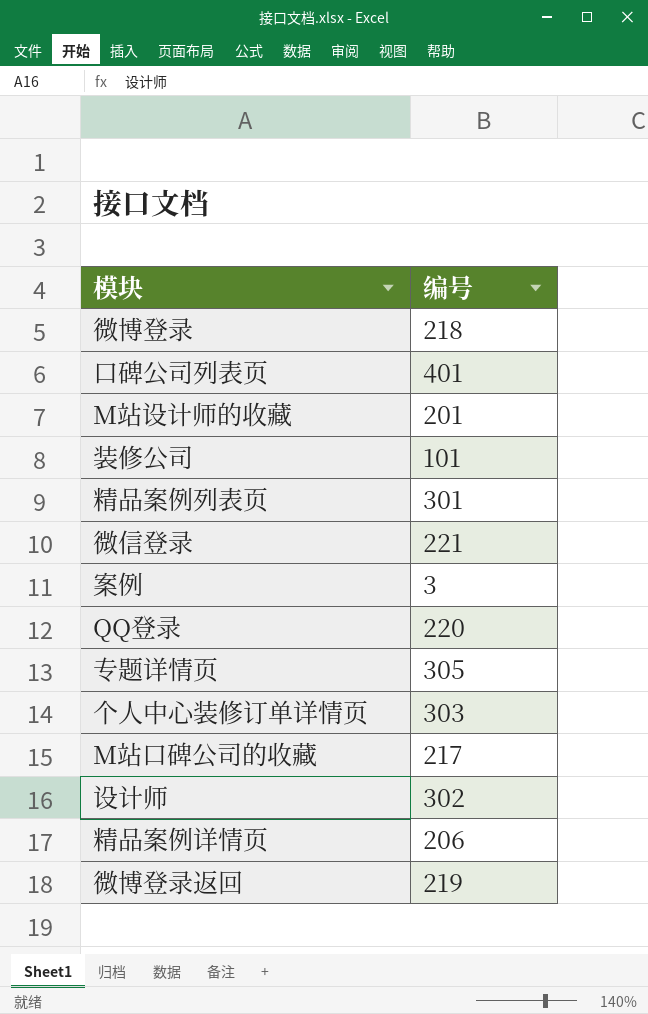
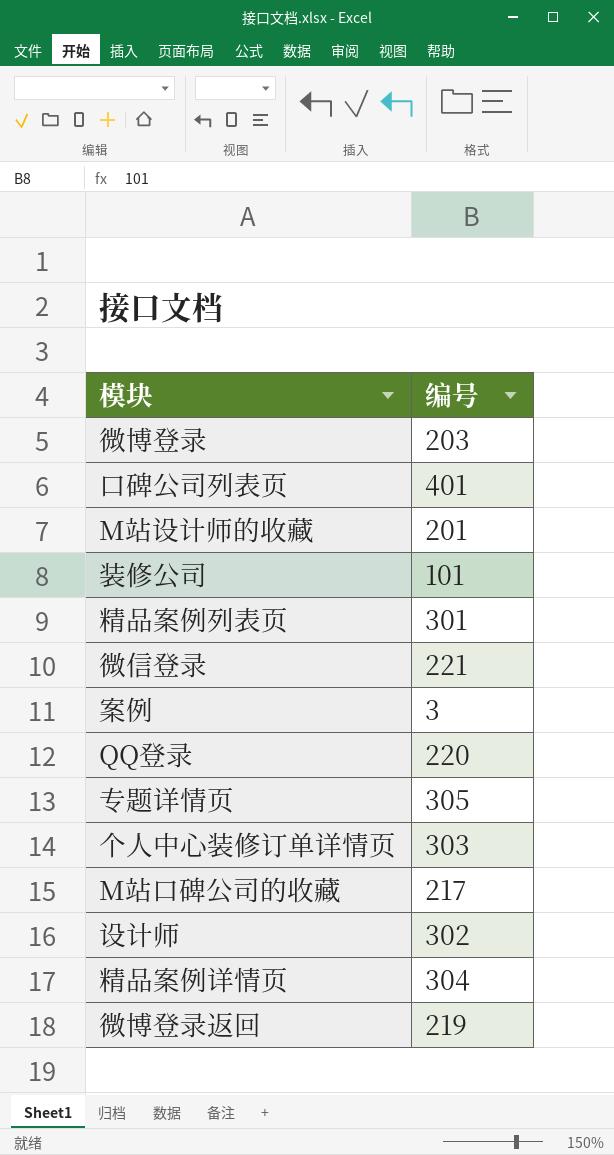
微博登录 | 编号: 218 -> 203
精品案例详情页 | 编号: 206 -> 304

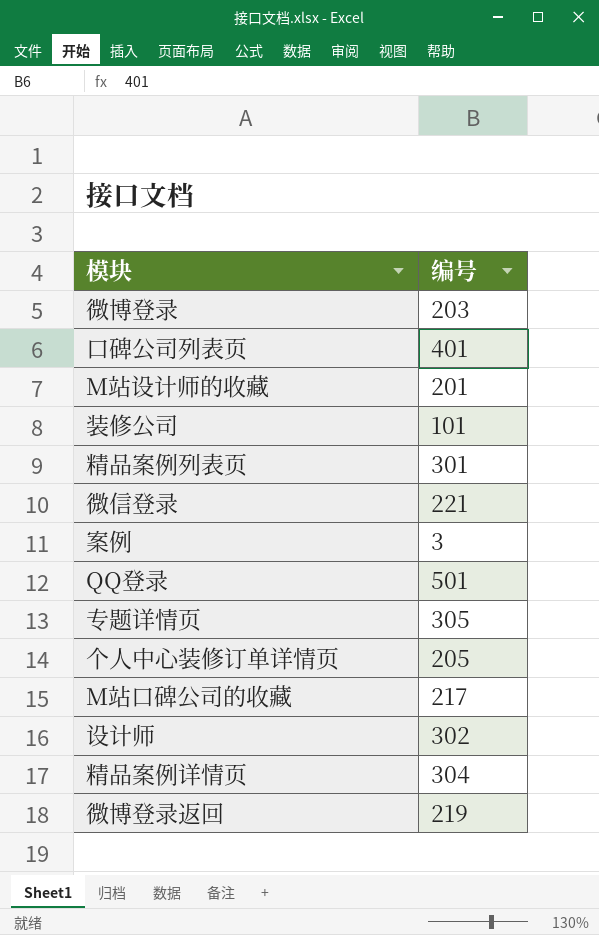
QQ登录 | 编号: 220 -> 501
个人中心装修订单详情页 | 编号: 303 -> 205

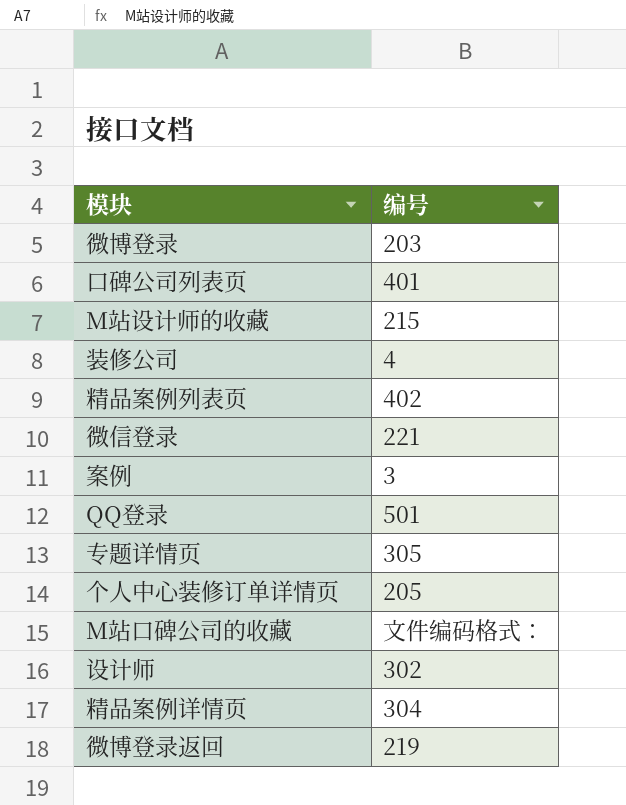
M站设计师的收藏 | 编号: 201 -> 215
装修公司 | 编号: 101 -> 4
精品案例列表页 | 编号: 301 -> 402
M站口碑公司的收藏 | 编号: 217 -> 文件编码格式：

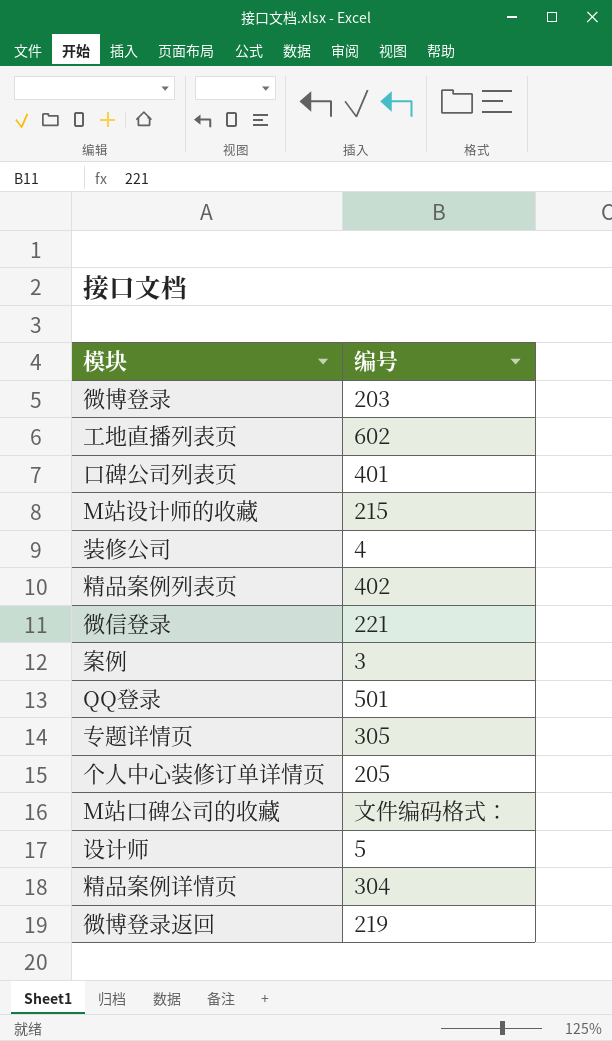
row 工地直播列表页: none -> 602
设计师 | 编号: 302 -> 5

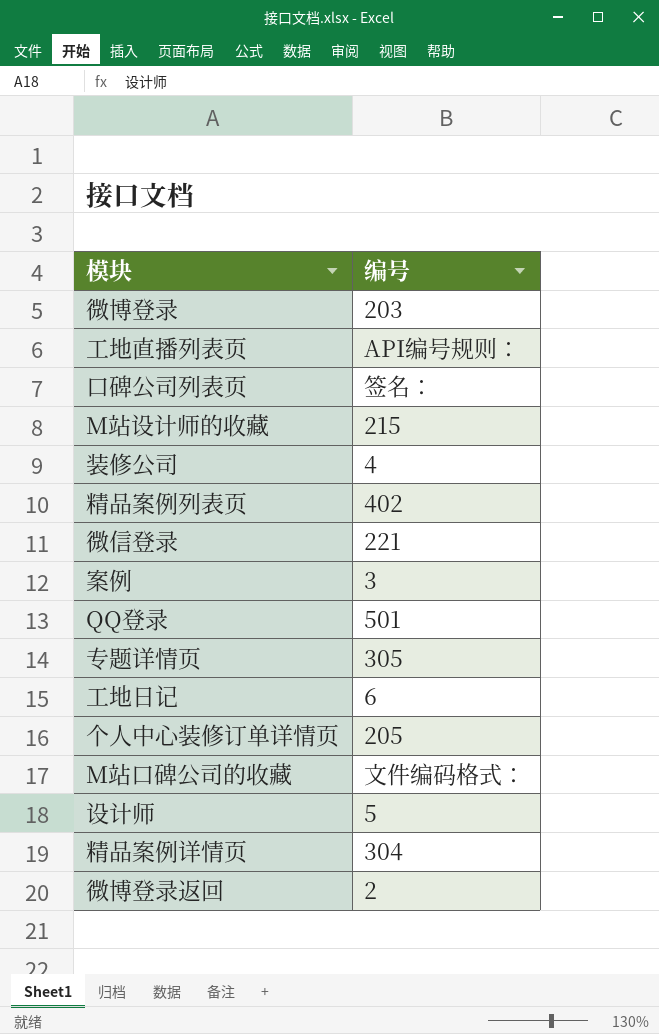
工地直播列表页 | 编号: 602 -> API编号规则：
口碑公司列表页 | 编号: 401 -> 签名：
row 工地日记: none -> 6
微博登录返回 | 编号: 219 -> 2

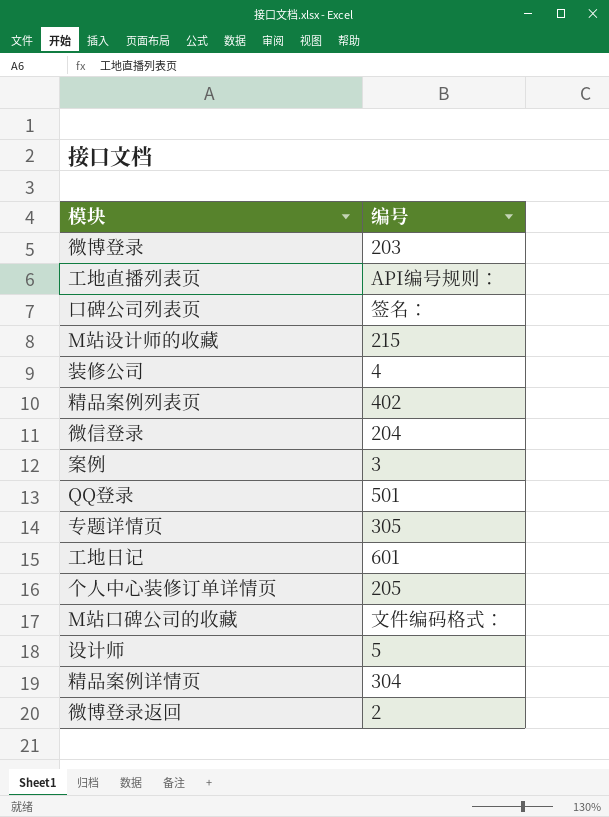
微信登录 | 编号: 221 -> 204
工地日记 | 编号: 6 -> 601

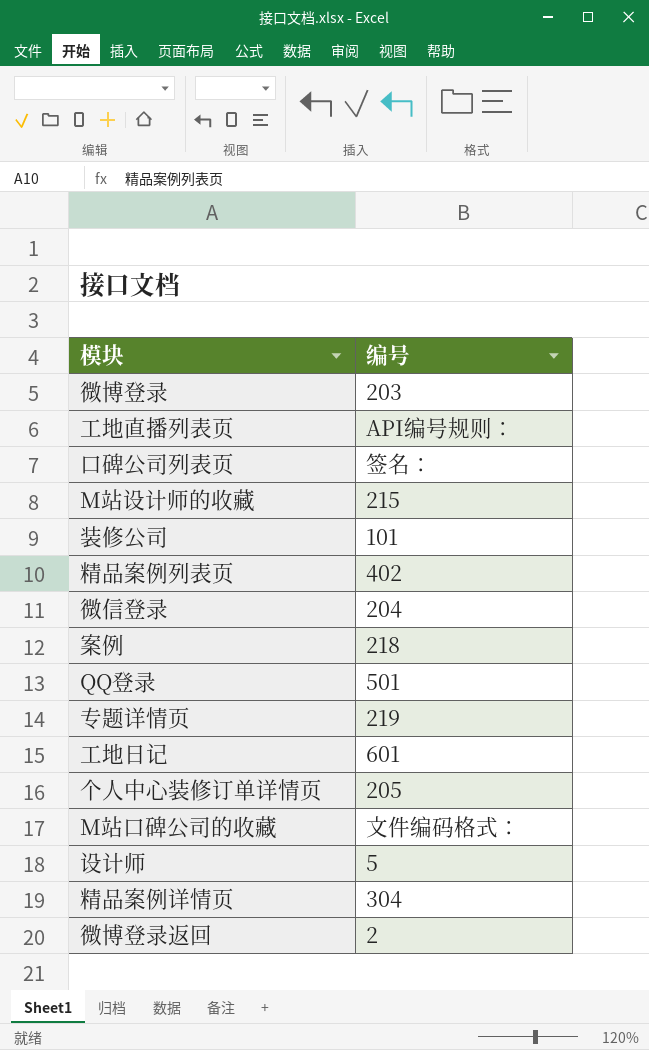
装修公司 | 编号: 4 -> 101
案例 | 编号: 3 -> 218
专题详情页 | 编号: 305 -> 219

